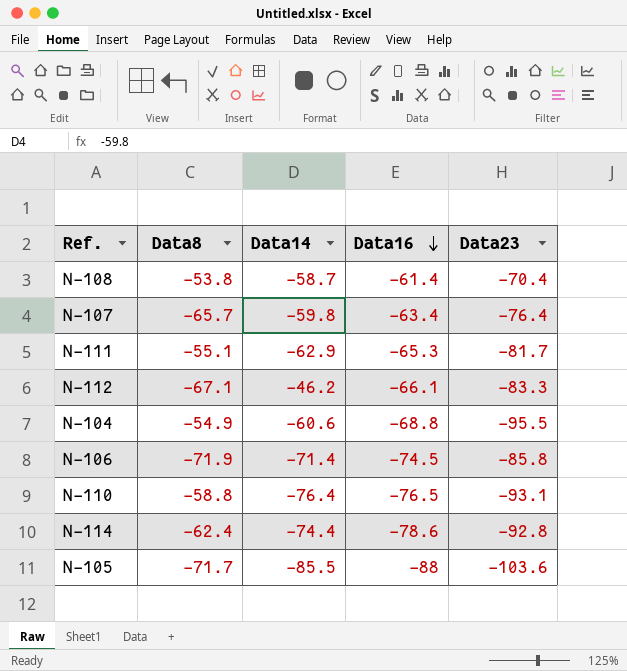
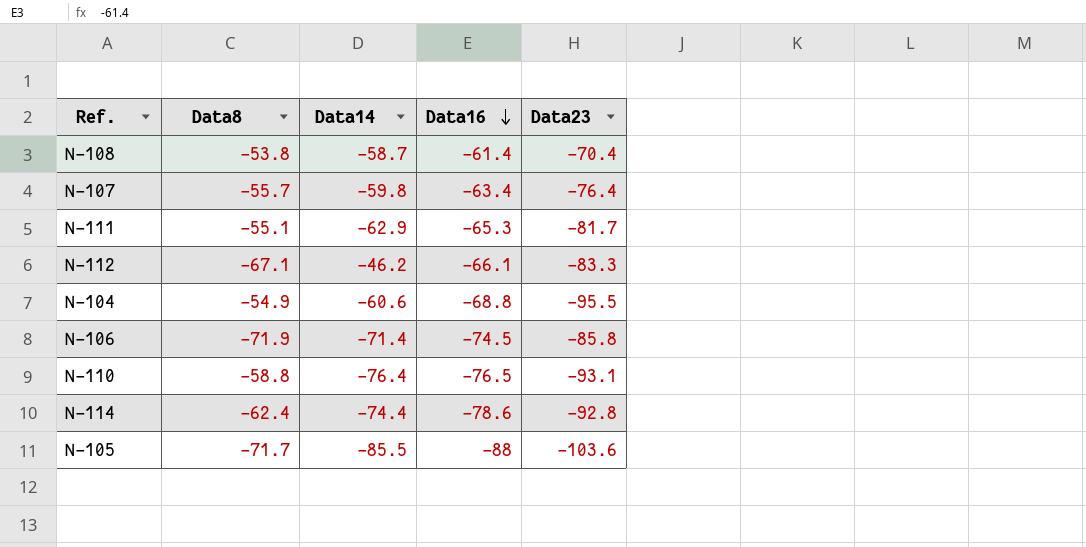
N-107 | Data8: -65.7 -> -55.7

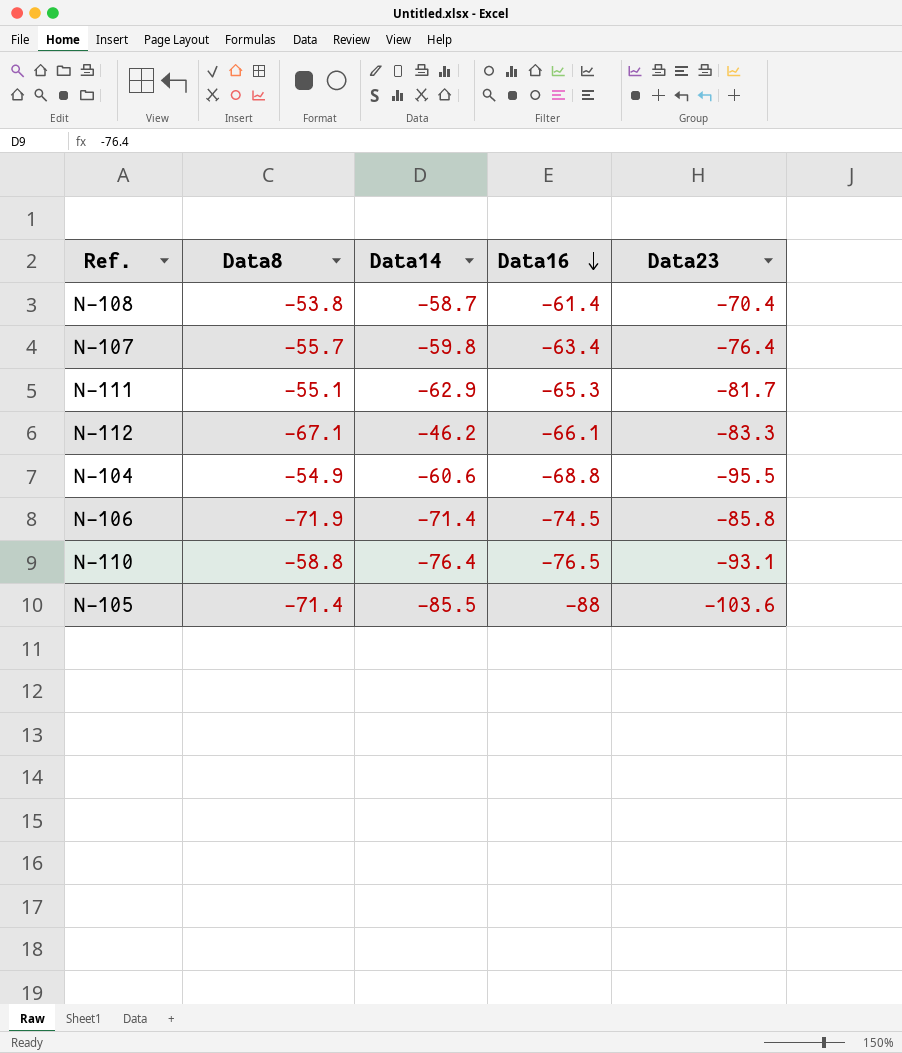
row N-114: -62.4 | -74.4 | -78.6 | -92.8 -> none
N-105 | Data8: -71.7 -> -71.4

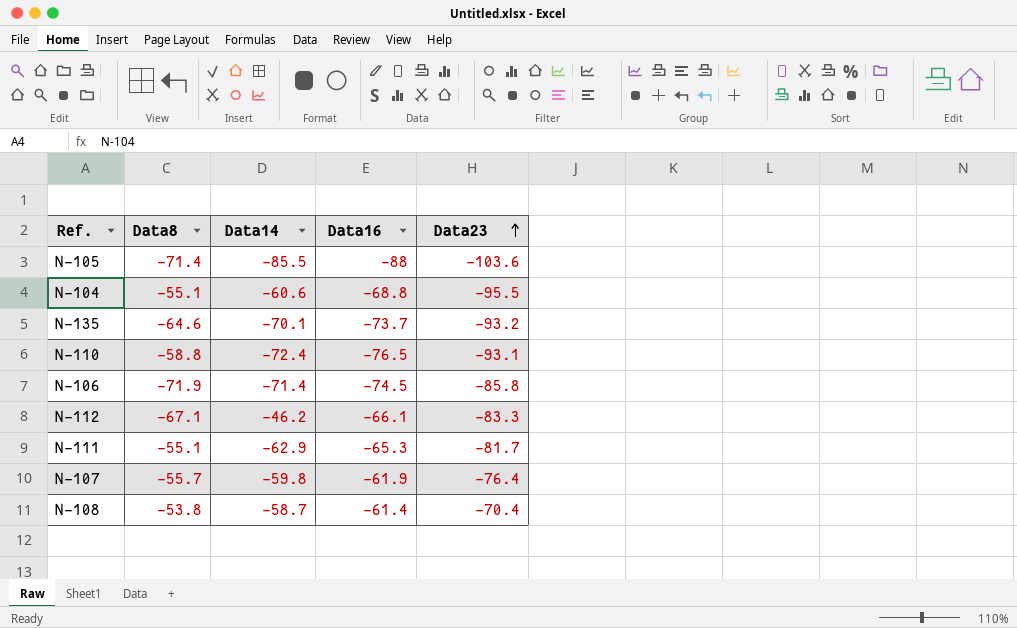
row order: Data16 descending -> Data23 ascending
N-104 | Data8: -54.9 -> -55.1
row N-135: none -> -64.6 | -70.1 | -73.7 | -93.2
N-110 | Data14: -76.4 -> -72.4
N-107 | Data16: -63.4 -> -61.9

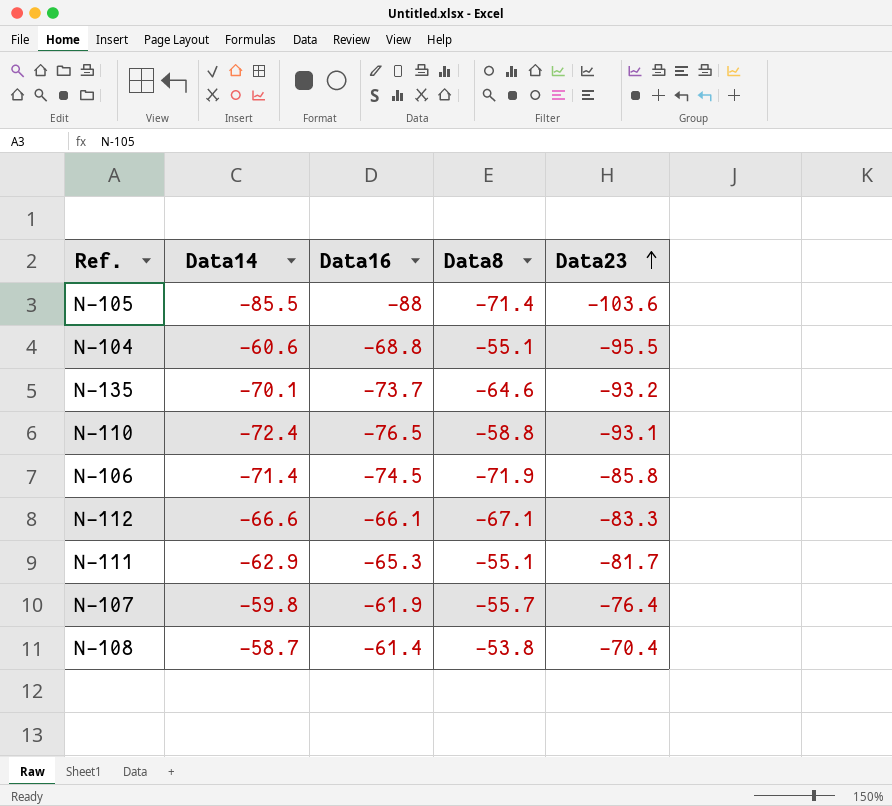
column Data8 | position: 2 -> 4
N-112 | Data14: -46.2 -> -66.6

